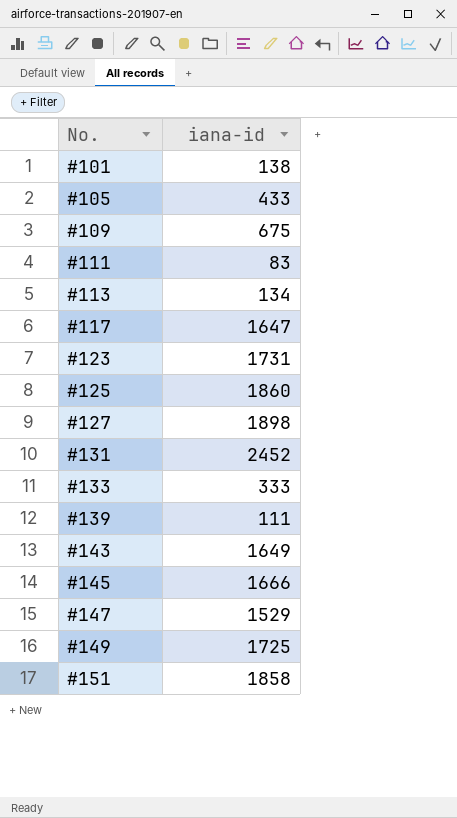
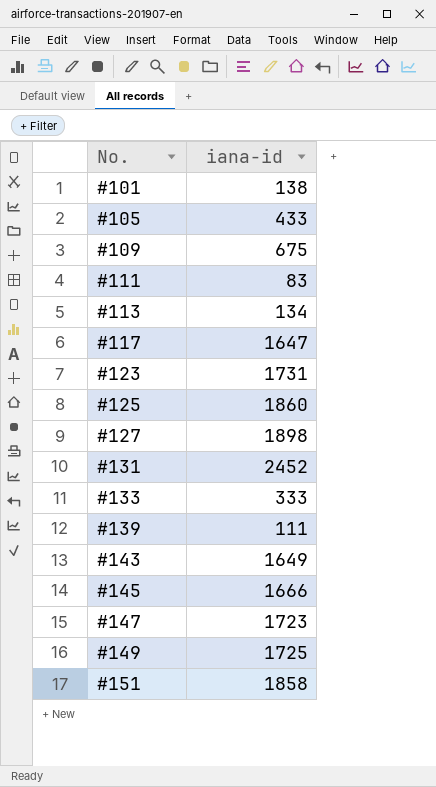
#147 | iana-id: 1529 -> 1723

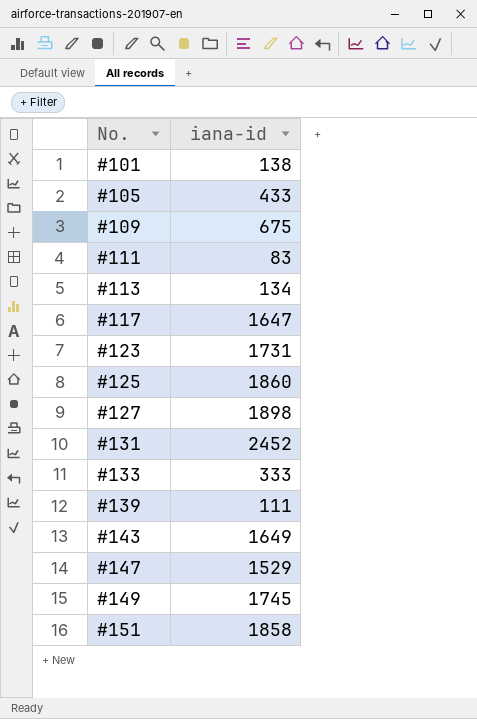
row #145: 1666 -> none
#147 | iana-id: 1723 -> 1529
#149 | iana-id: 1725 -> 1745

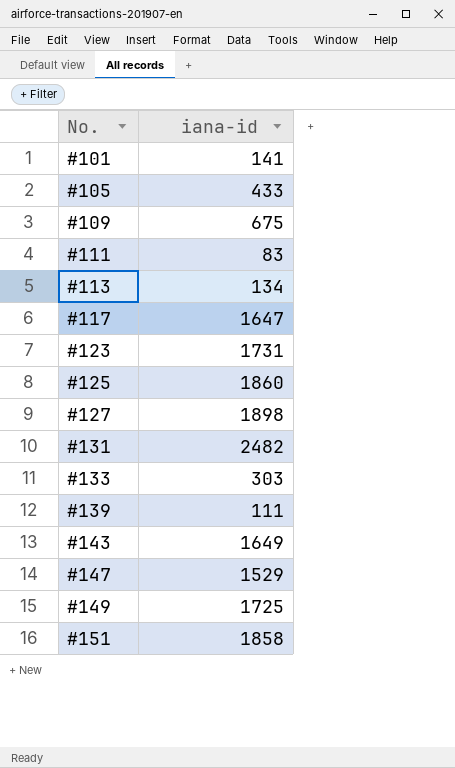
#101 | iana-id: 138 -> 141
#131 | iana-id: 2452 -> 2482
#133 | iana-id: 333 -> 303
#149 | iana-id: 1745 -> 1725

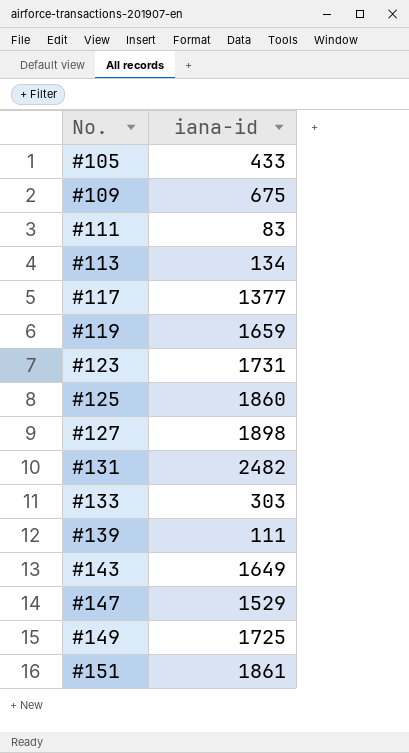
row #101: 141 -> none
#117 | iana-id: 1647 -> 1377
row #119: none -> 1659
#151 | iana-id: 1858 -> 1861

